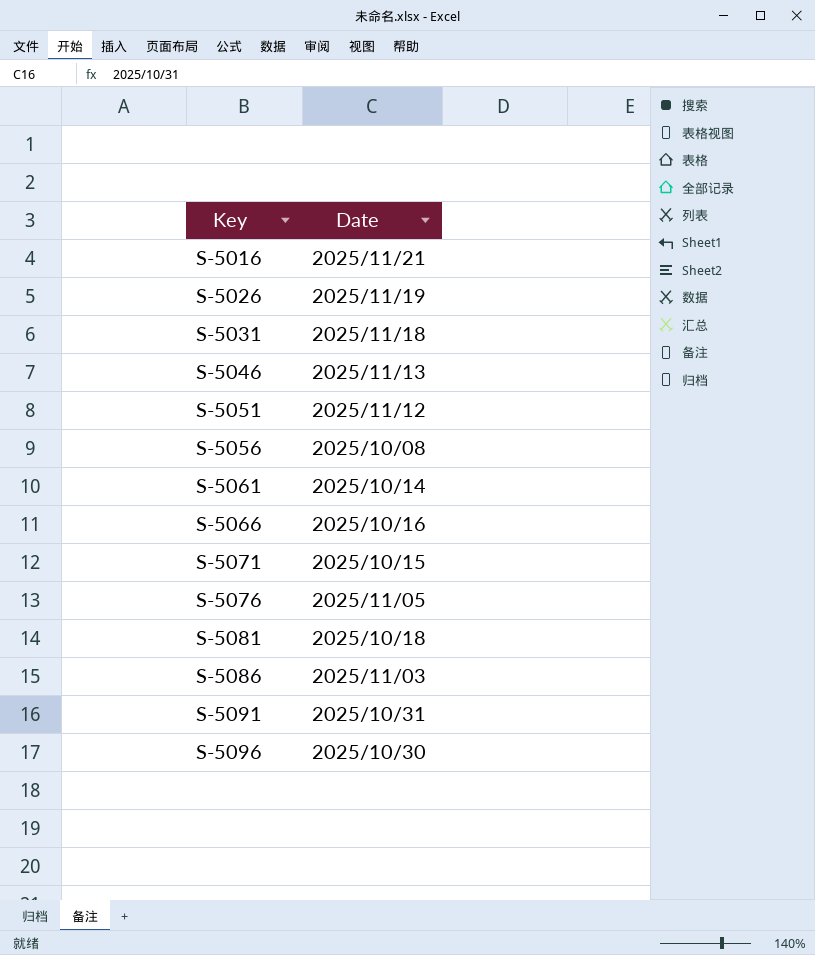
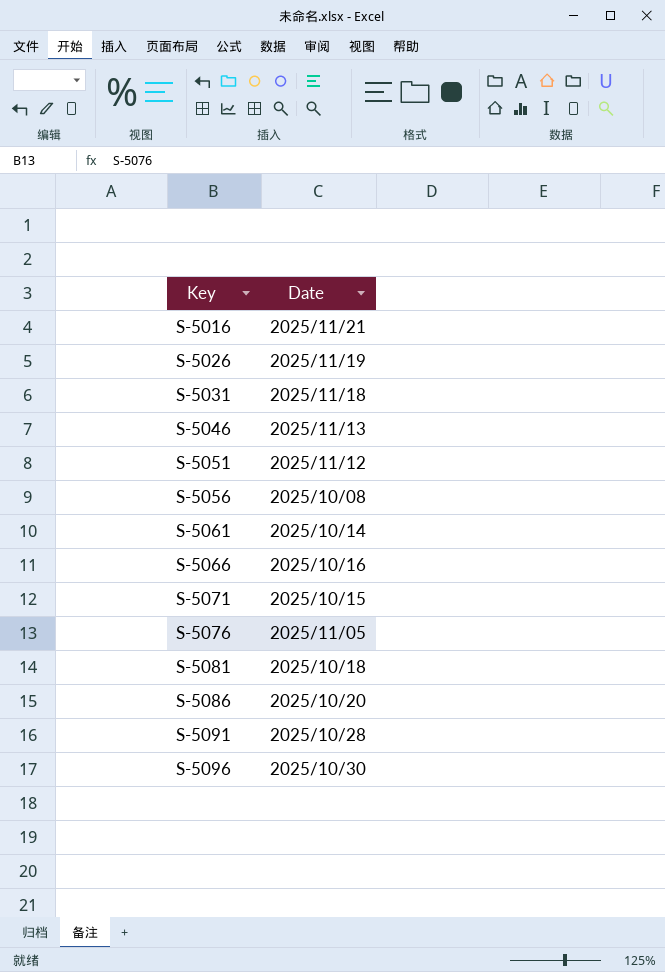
S-5086 | Date: 2025/11/03 -> 2025/10/20
S-5091 | Date: 2025/10/31 -> 2025/10/28

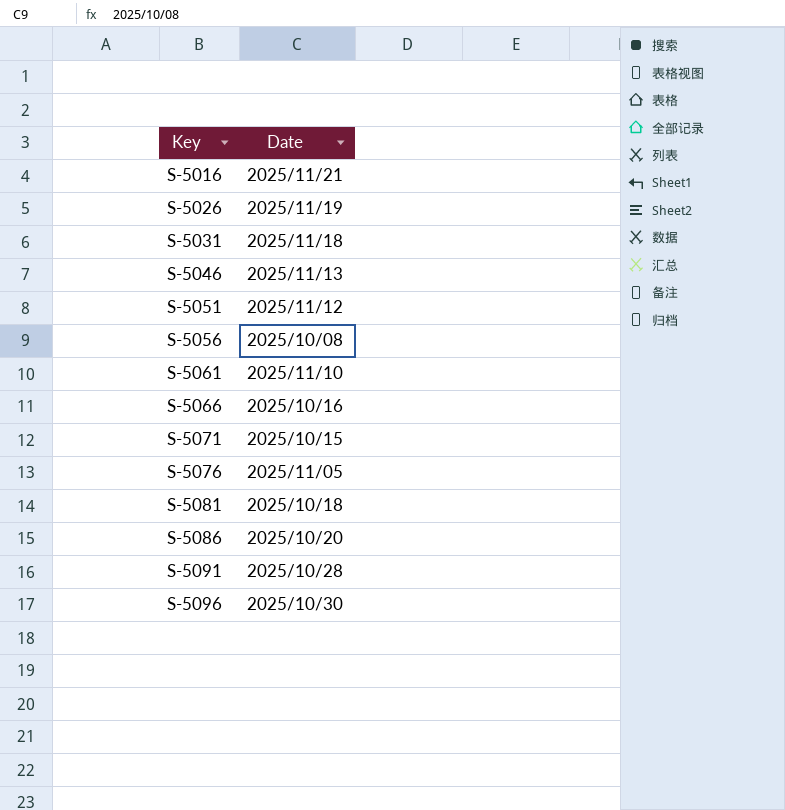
S-5061 | Date: 2025/10/14 -> 2025/11/10

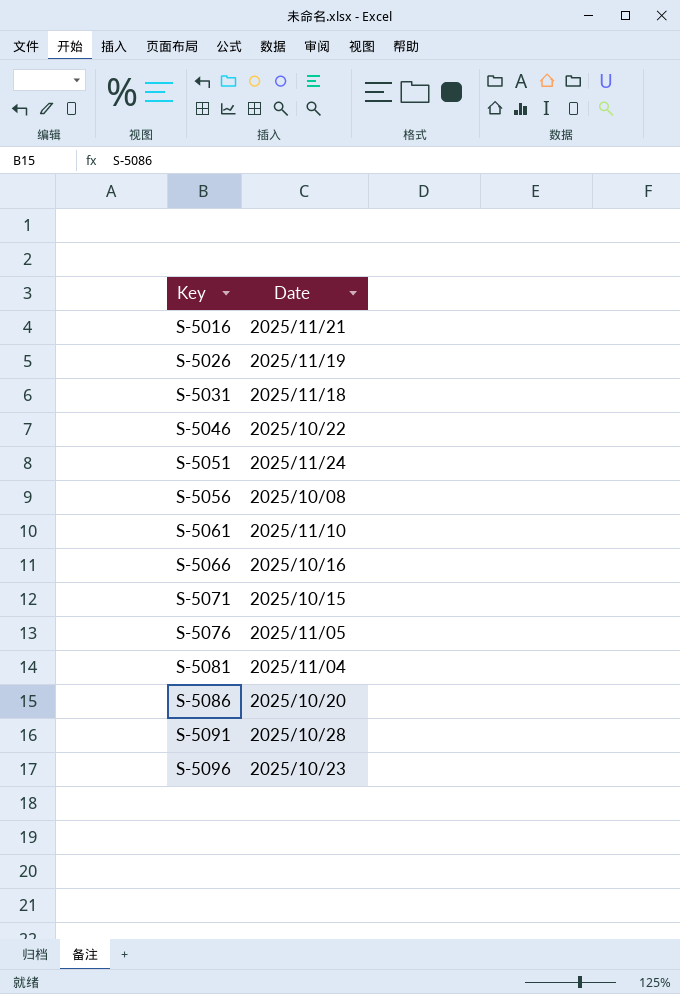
S-5046 | Date: 2025/11/13 -> 2025/10/22
S-5051 | Date: 2025/11/12 -> 2025/11/24
S-5081 | Date: 2025/10/18 -> 2025/11/04
S-5096 | Date: 2025/10/30 -> 2025/10/23

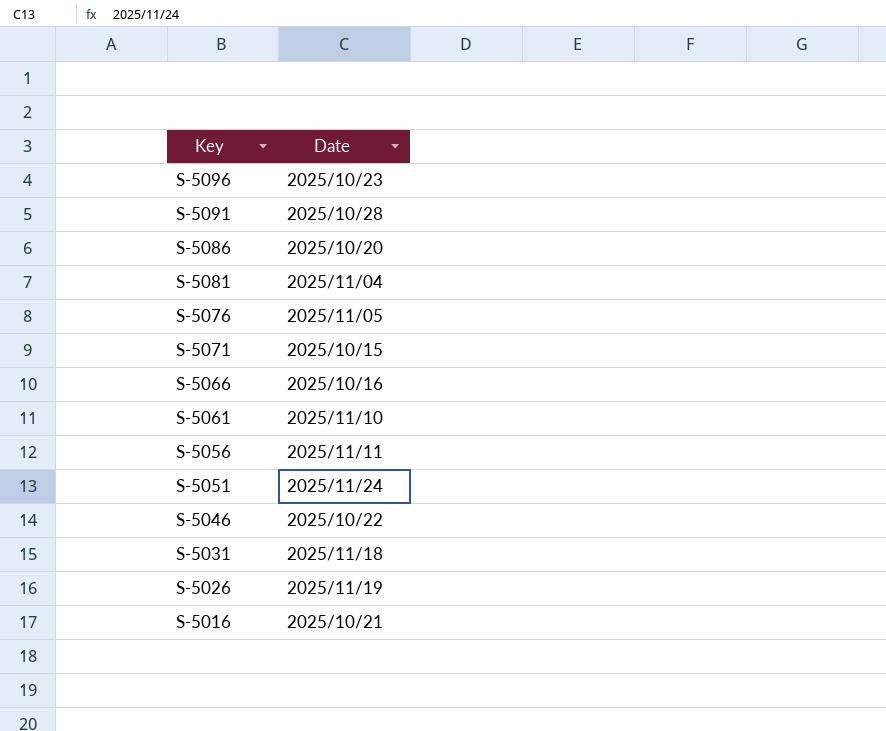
row order: Key ascending -> Key descending
S-5056 | Date: 2025/10/08 -> 2025/11/11
S-5016 | Date: 2025/11/21 -> 2025/10/21

